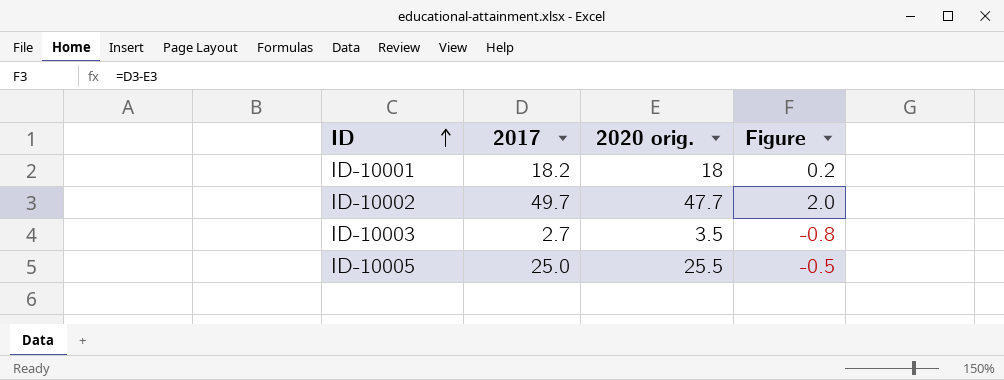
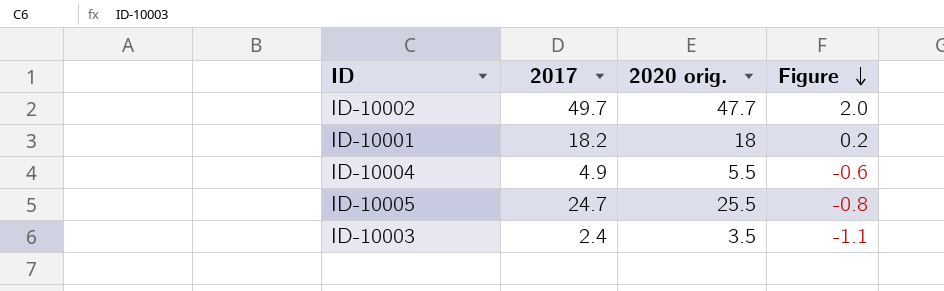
row order: ID ascending -> Figure descending
row ID-10004: none -> 4.9 | 5.5 | -0.6
ID-10005 | 2017: 25.0 -> 24.7
ID-10005 | Figure: -0.5 -> -0.8
ID-10003 | 2017: 2.7 -> 2.4
ID-10003 | Figure: -0.8 -> -1.1

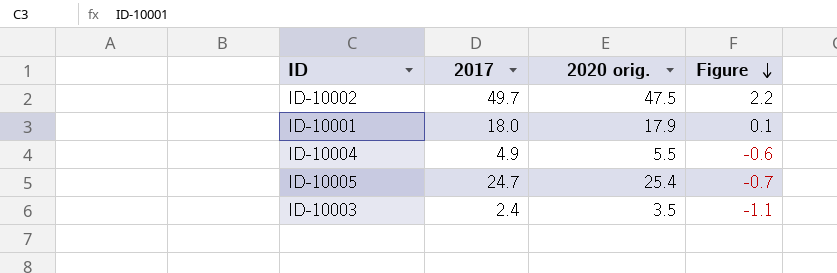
ID-10002 | 2020 orig.: 47.7 -> 47.5
ID-10002 | Figure: 2.0 -> 2.2
ID-10001 | 2017: 18.2 -> 18.0
ID-10001 | 2020 orig.: 18 -> 17.9
ID-10001 | Figure: 0.2 -> 0.1
ID-10005 | 2020 orig.: 25.5 -> 25.4
ID-10005 | Figure: -0.8 -> -0.7

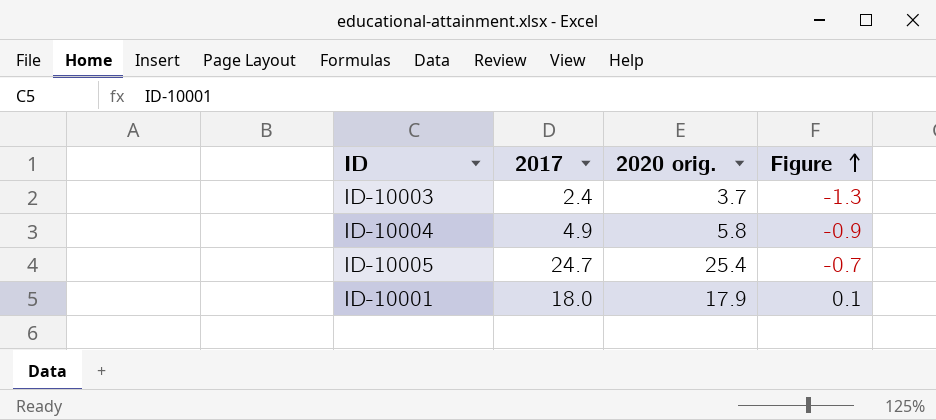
row order: Figure descending -> Figure ascending
row ID-10002: 49.7 | 47.5 | 2.2 -> none
ID-10003 | 2020 orig.: 3.5 -> 3.7
ID-10003 | Figure: -1.1 -> -1.3
ID-10004 | 2020 orig.: 5.5 -> 5.8
ID-10004 | Figure: -0.6 -> -0.9

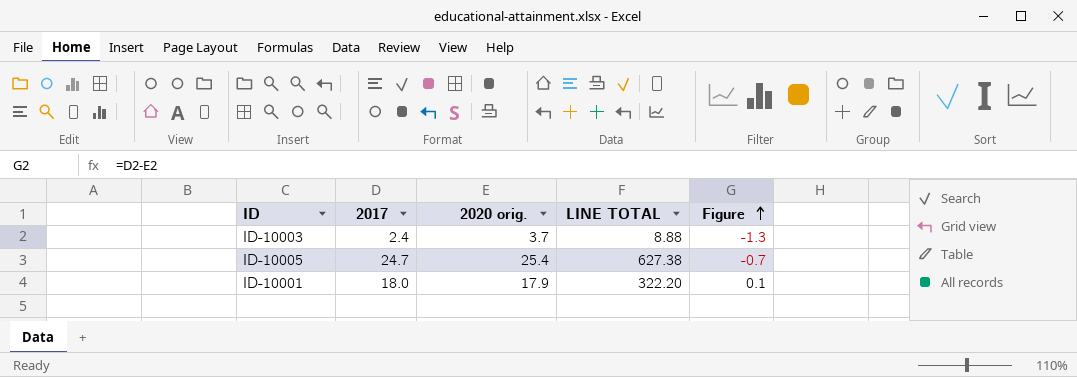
column LINE TOTAL | formula: none -> [2017] * [2020 orig.]
row ID-10004: 4.9 | 5.8 | -0.9 -> none

